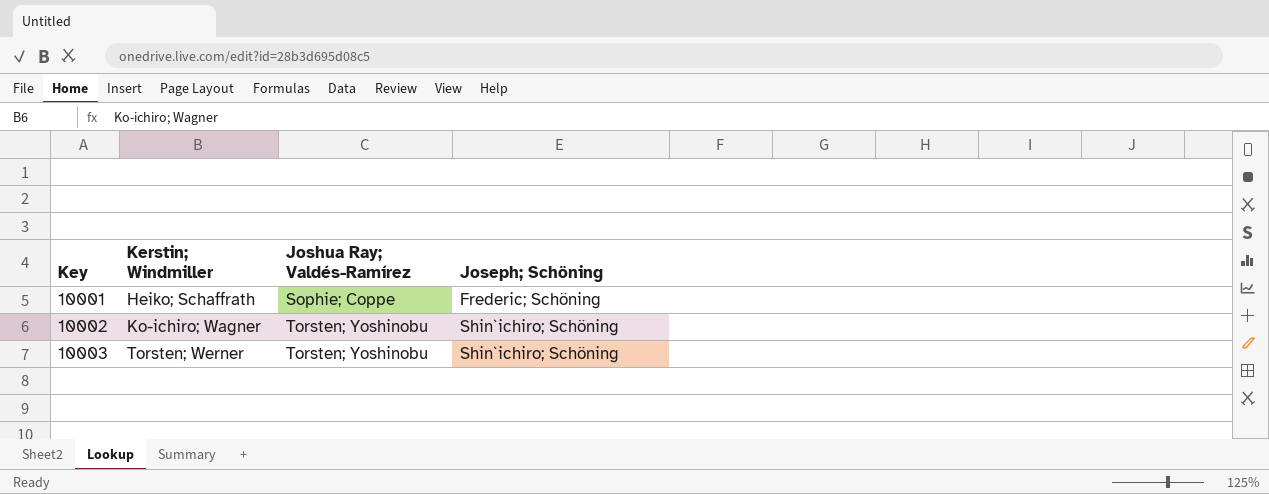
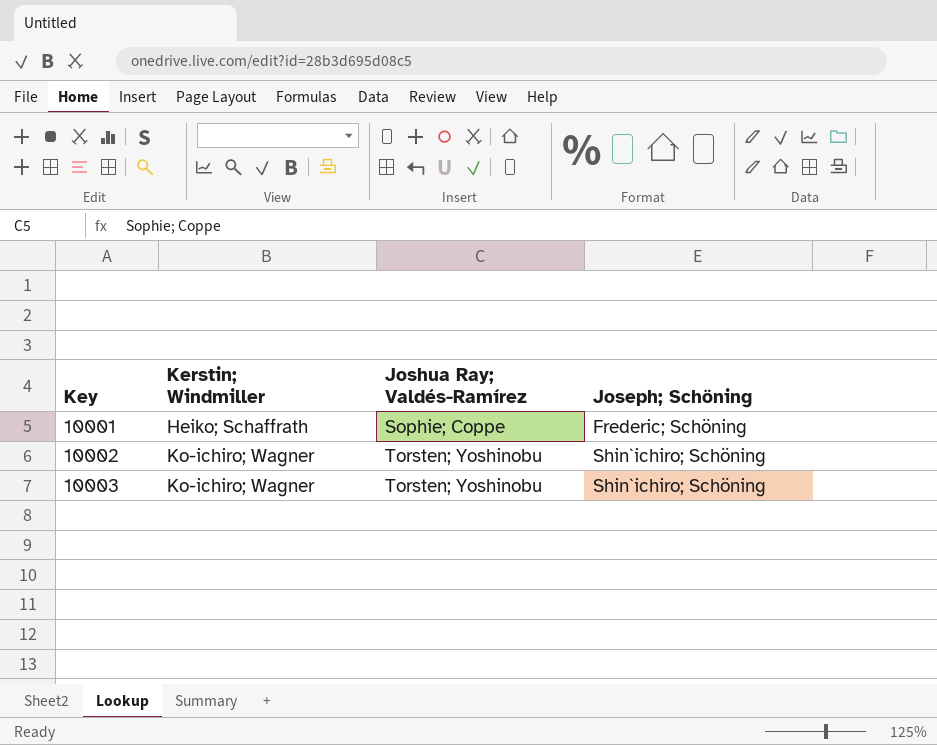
10003 | Kerstin; Windmiller: Torsten; Werner -> Ko-ichiro; Wagner

